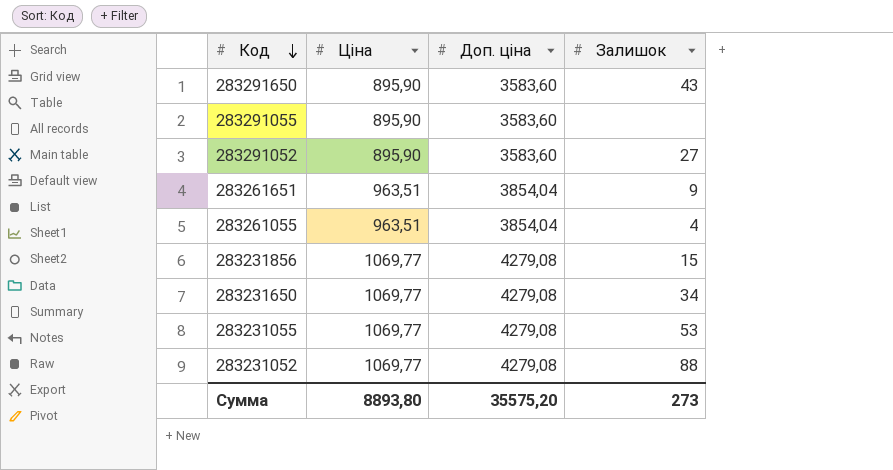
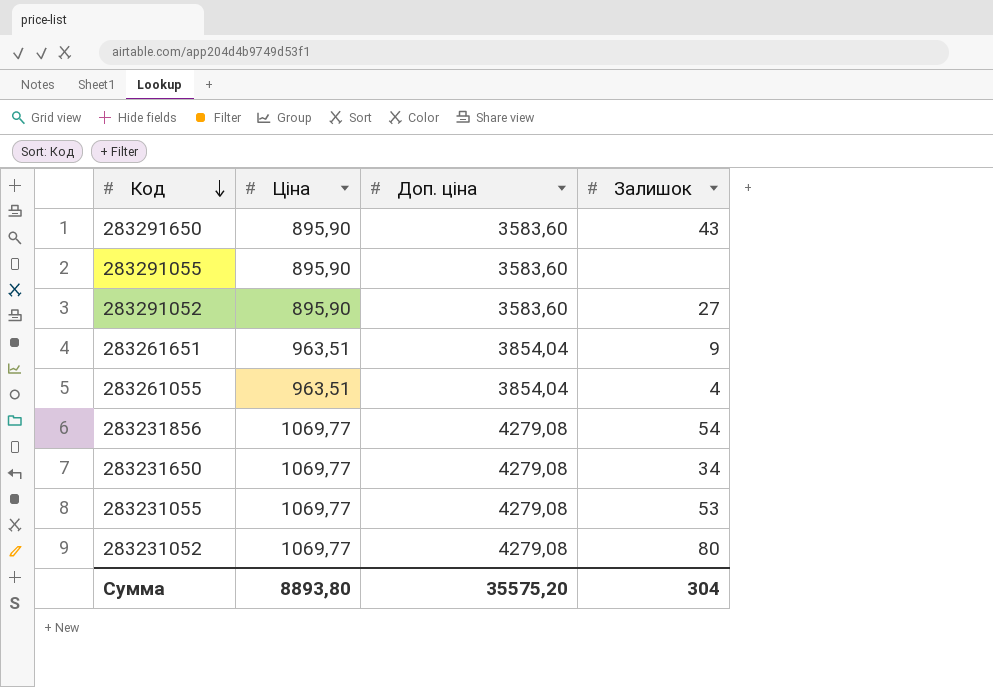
283231856 | Залишок: 15 -> 54
283231052 | Залишок: 88 -> 80
Сумма | Залишок: 273 -> 304

